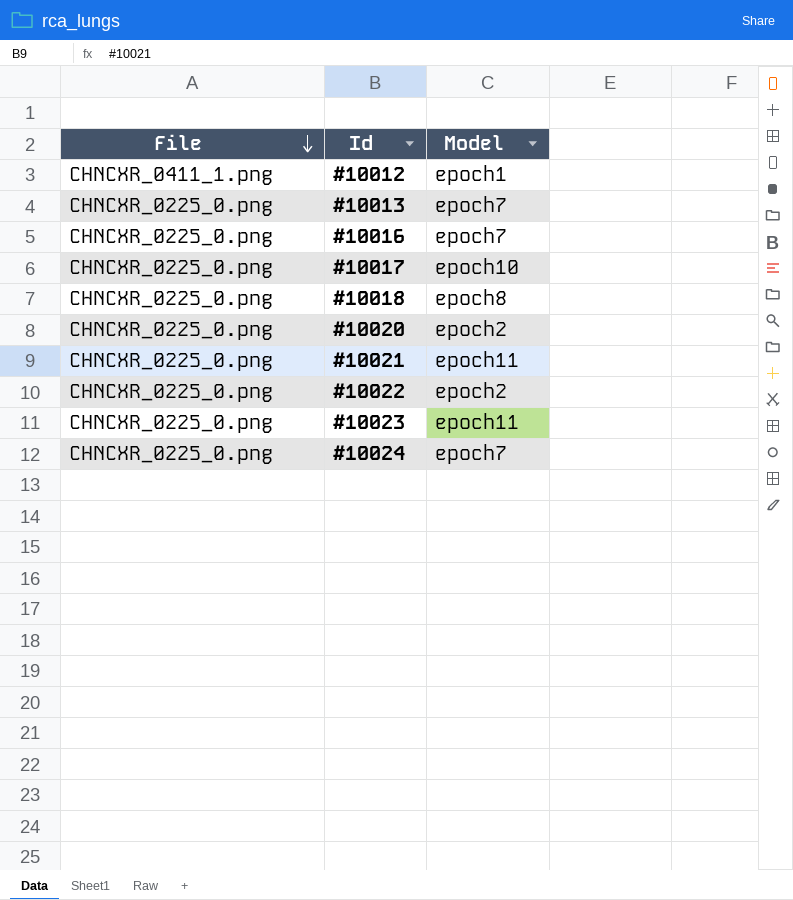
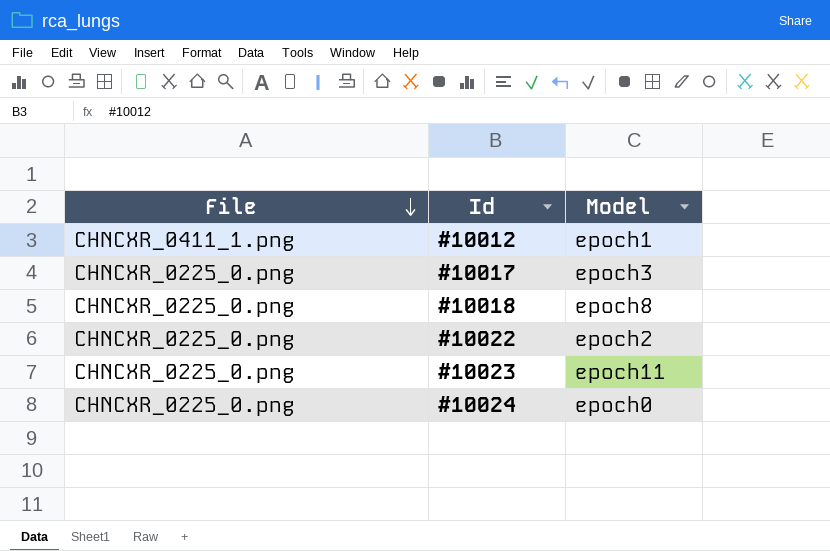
row #10013: CHNCXR_0225_0.png | epoch7 -> none
row #10016: CHNCXR_0225_0.png | epoch7 -> none
row #10020: CHNCXR_0225_0.png | epoch2 -> none
row #10021: CHNCXR_0225_0.png | epoch11 -> none
#10017 | Model: epoch10 -> epoch3
#10024 | Model: epoch7 -> epoch0

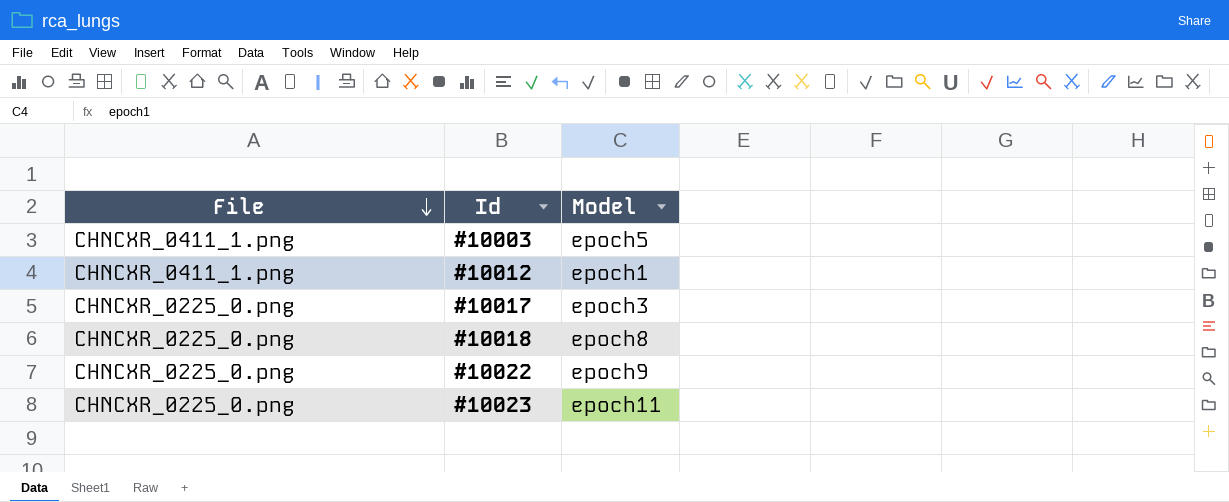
row #10024: CHNCXR_0225_0.png | epoch0 -> none
row #10003: none -> CHNCXR_0411_1.png | epoch5
#10022 | Model: epoch2 -> epoch9

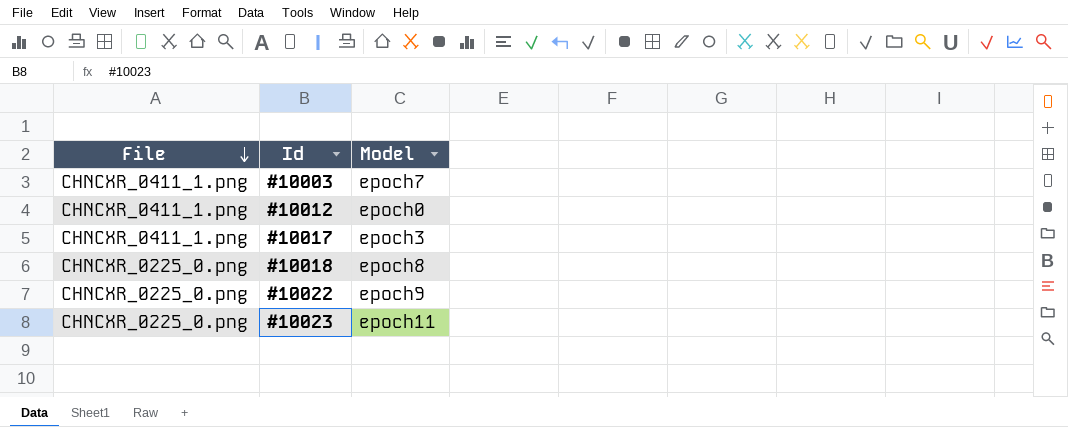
#10003 | Model: epoch5 -> epoch7
#10012 | Model: epoch1 -> epoch0
#10017 | File: CHNCXR_0225_0.png -> CHNCXR_0411_1.png

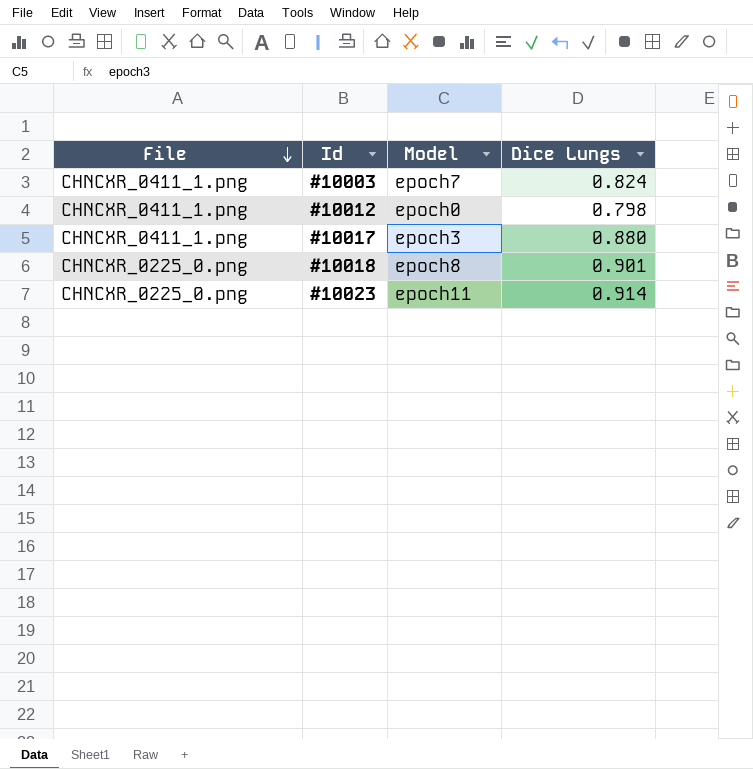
column Dice Lungs | position: none -> 4
row #10022: CHNCXR_0225_0.png | epoch9 -> none

